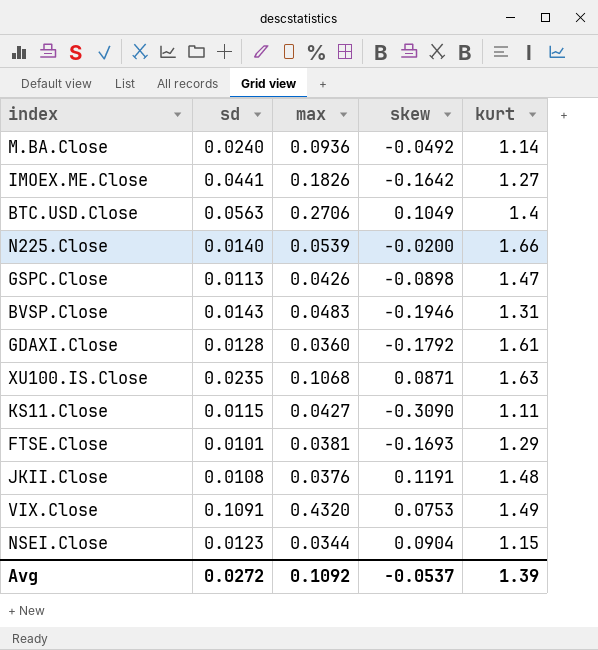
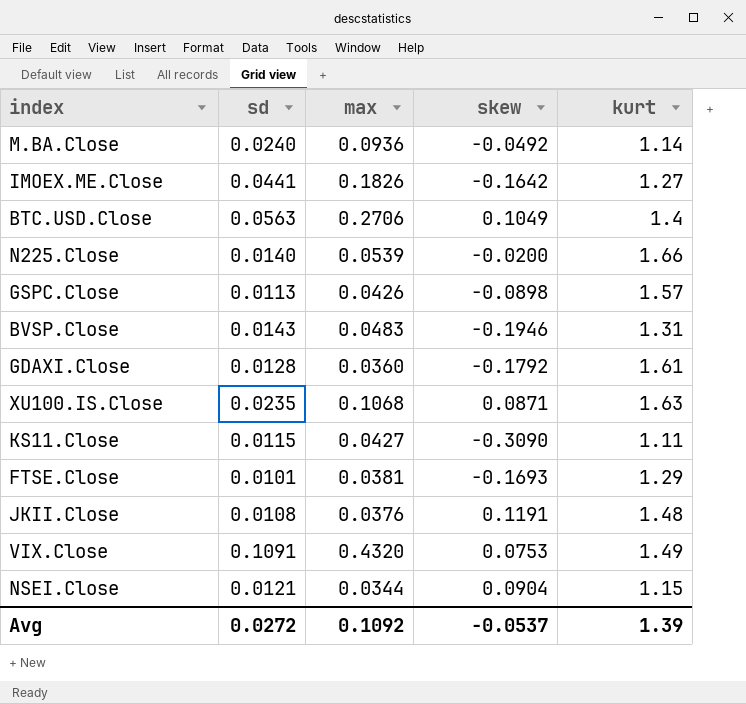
GSPC.Close | kurt: 1.47 -> 1.57
NSEI.Close | sd: 0.0123 -> 0.0121

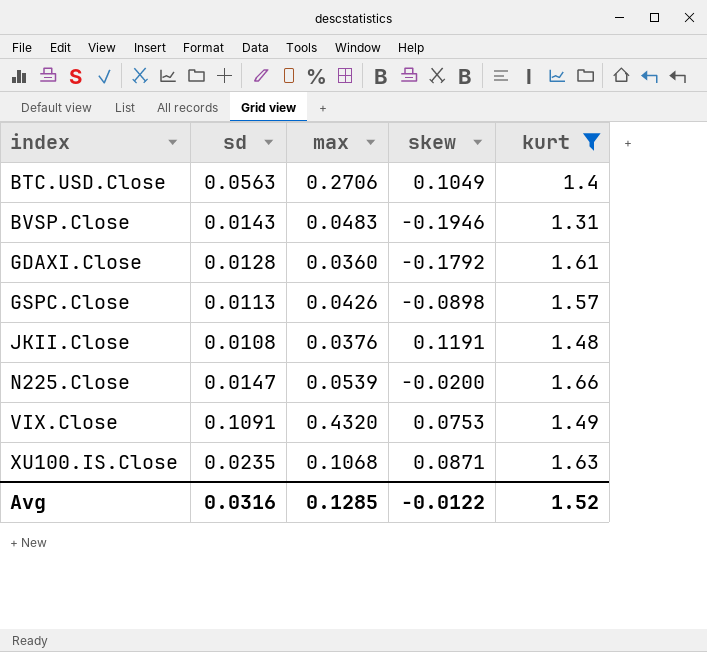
filter: none -> kurt >= 1.31
row order: none -> index ascending
N225.Close | sd: 0.0140 -> 0.0147
Avg | sd: 0.0272 -> 0.0316
Avg | max: 0.1092 -> 0.1285
Avg | skew: -0.0537 -> -0.0122
Avg | kurt: 1.39 -> 1.52

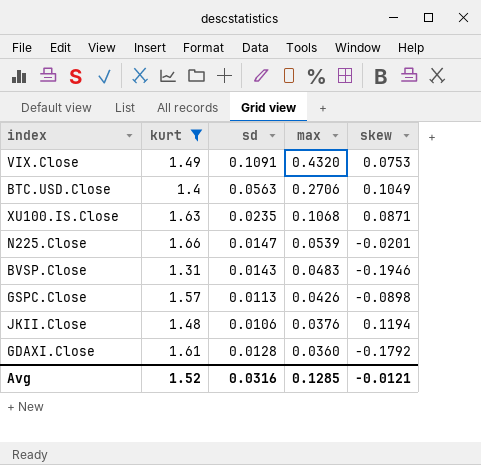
row order: index ascending -> max descending
column kurt | position: 5 -> 2
N225.Close | skew: -0.0200 -> -0.0201
JKII.Close | sd: 0.0108 -> 0.0106
JKII.Close | skew: 0.1191 -> 0.1194
Avg | skew: -0.0122 -> -0.0121

